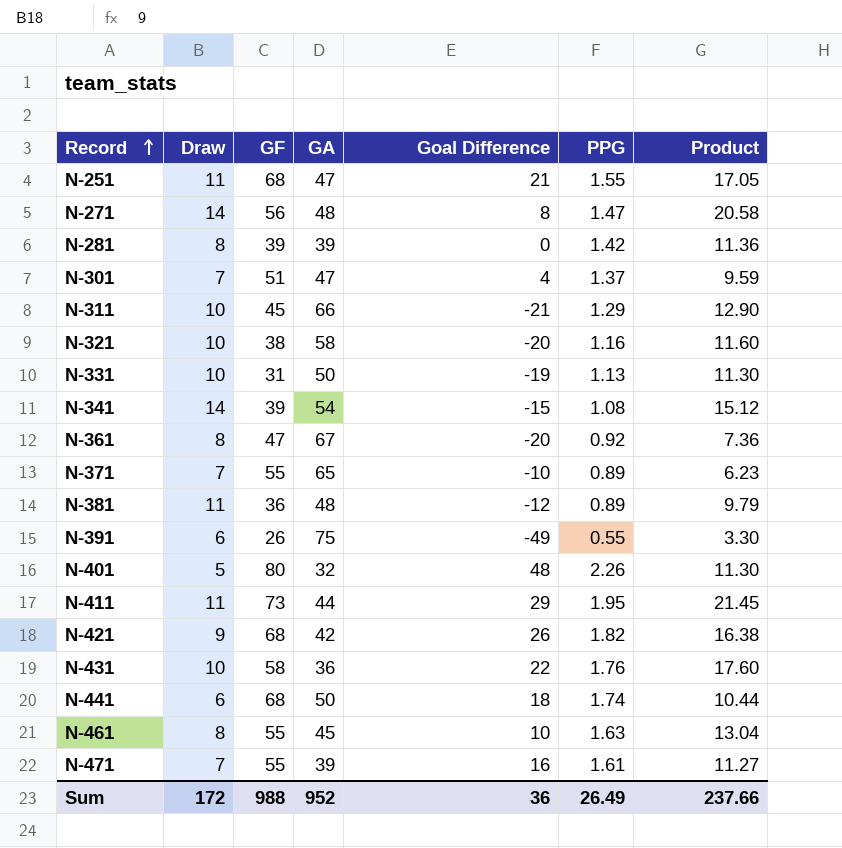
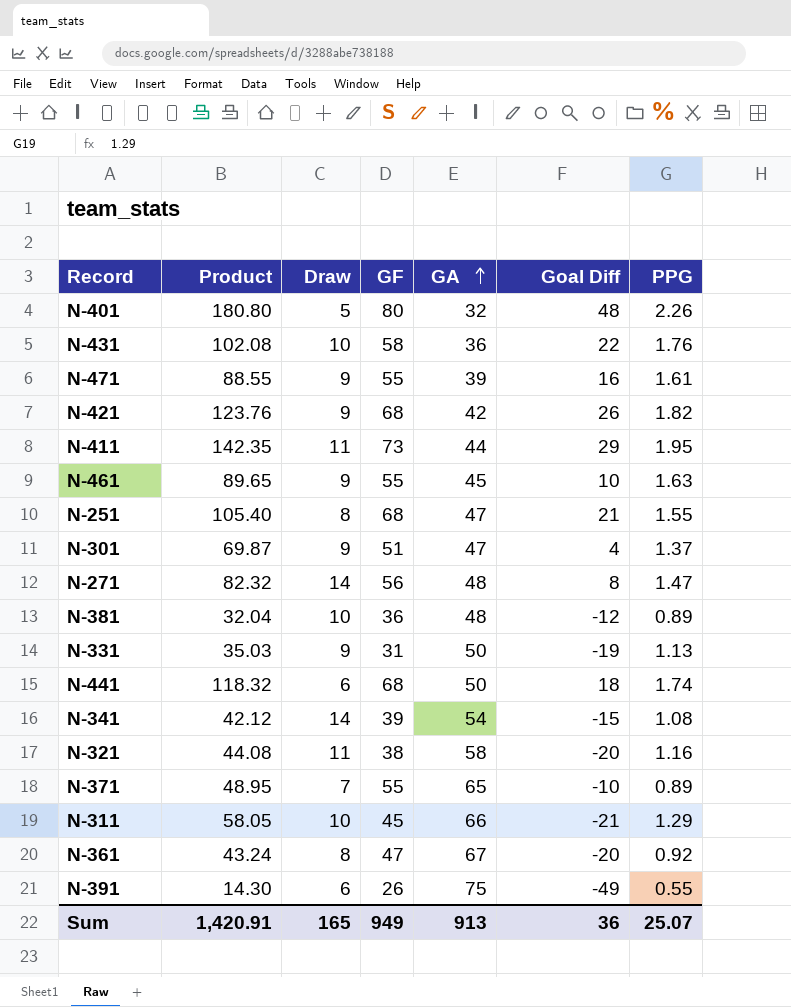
row order: Record ascending -> GA ascending
column Product | formula: [Draw] * [PPG] -> [GF] * [PPG]
column Product | position: 7 -> 2
column name: Goal Difference -> Goal Diff
row N-281: 8 | 39 | 39 | 0 | 1.42 | 11.36 -> none
N-471 | Draw: 7 -> 9
N-461 | Draw: 8 -> 9
N-251 | Draw: 11 -> 8
N-301 | Draw: 7 -> 9
N-381 | Draw: 11 -> 10
N-331 | Draw: 10 -> 9
N-321 | Draw: 10 -> 11
Sum | Product: 237.66 -> 1,420.91
Sum | Draw: 172 -> 165
Sum | GF: 988 -> 949
Sum | GA: 952 -> 913
Sum | PPG: 26.49 -> 25.07

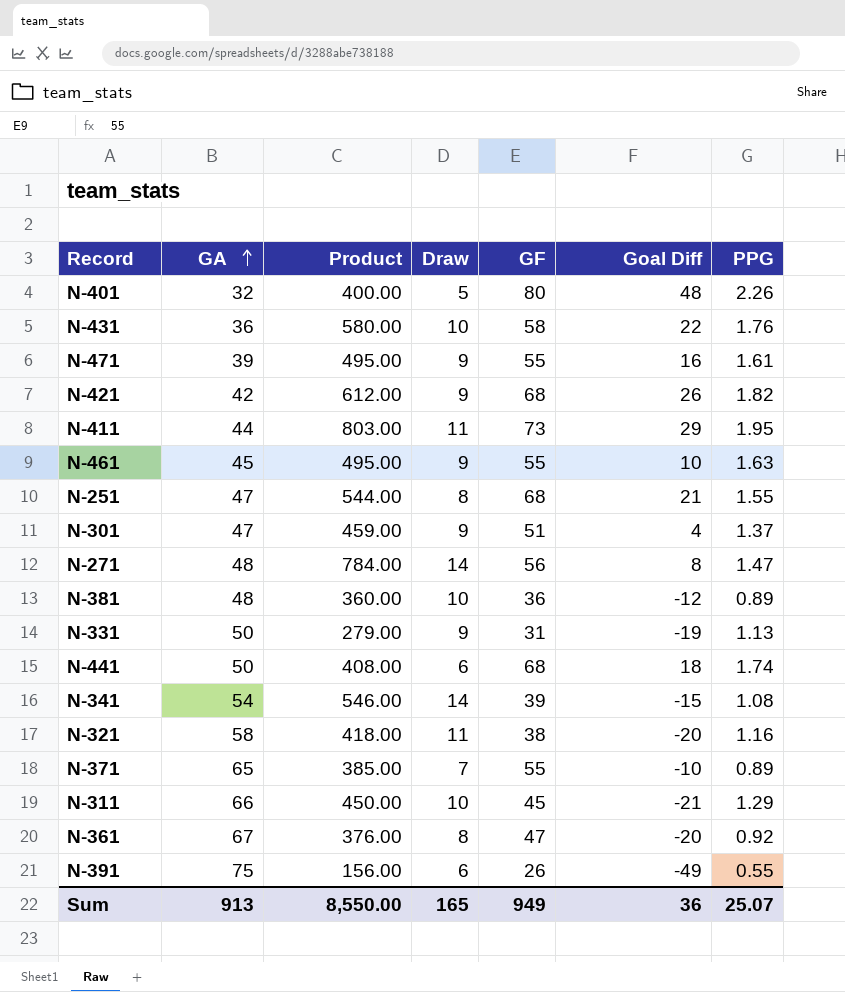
column GA | position: 5 -> 2
column Product | formula: [GF] * [PPG] -> [Draw] * [GF]
Sum | Product: 1,420.91 -> 8,550.00

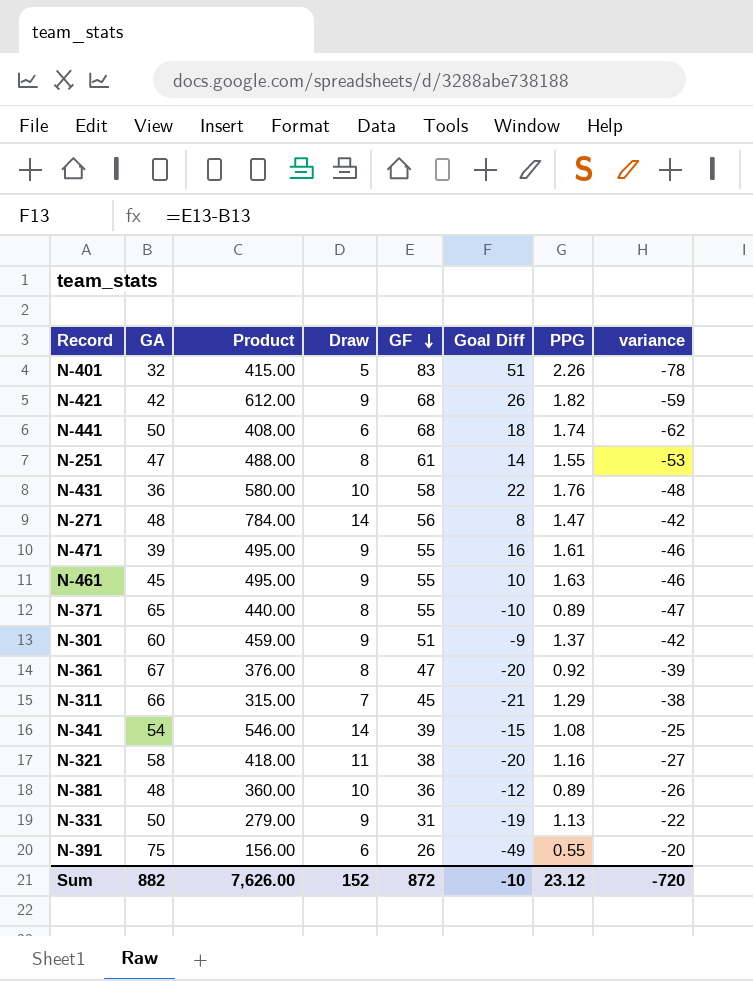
row order: GA ascending -> GF descending
column variance | formula: none -> [Draw] - [GF]
row N-411: 44 | 803.00 | 11 | 73 | 29 | 1.95 -> none
N-401 | Product: 400.00 -> 415.00
N-401 | GF: 80 -> 83
N-401 | Goal Diff: 48 -> 51
N-251 | Product: 544.00 -> 488.00
N-251 | GF: 68 -> 61
N-251 | Goal Diff: 21 -> 14
N-371 | Product: 385.00 -> 440.00
N-371 | Draw: 7 -> 8
N-301 | GA: 47 -> 60
N-301 | Goal Diff: 4 -> -9
N-311 | Product: 450.00 -> 315.00
N-311 | Draw: 10 -> 7
Sum | GA: 913 -> 882
Sum | Product: 8,550.00 -> 7,626.00
Sum | Draw: 165 -> 152
Sum | GF: 949 -> 872
Sum | Goal Diff: 36 -> -10
Sum | PPG: 25.07 -> 23.12

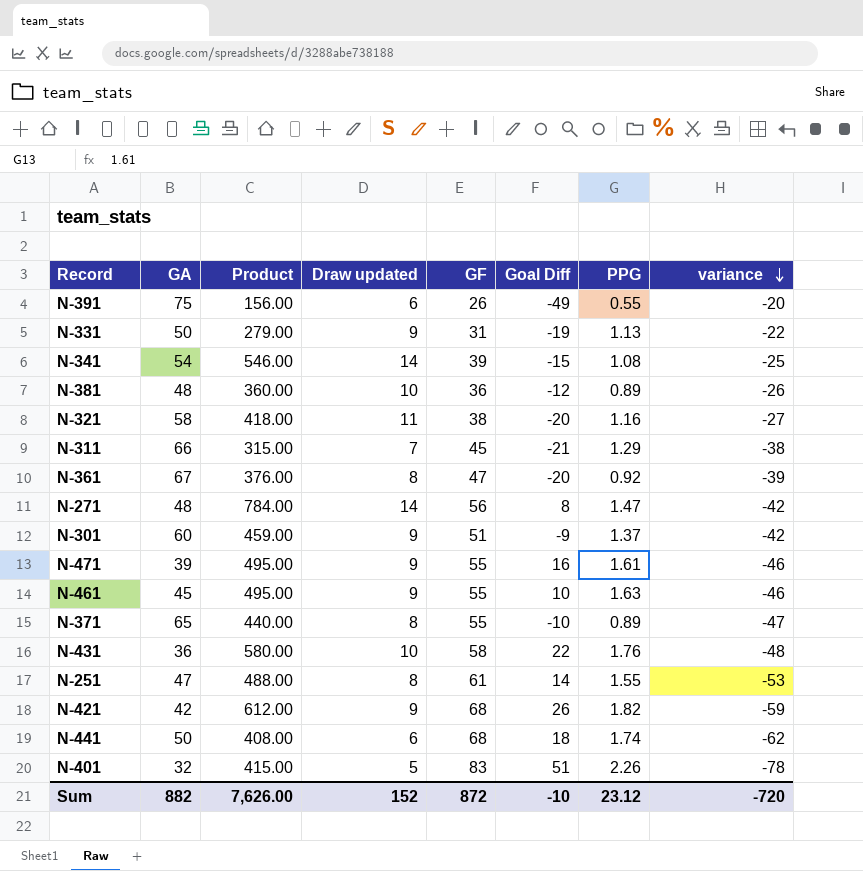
row order: GF descending -> variance descending
column name: Draw -> Draw updated

